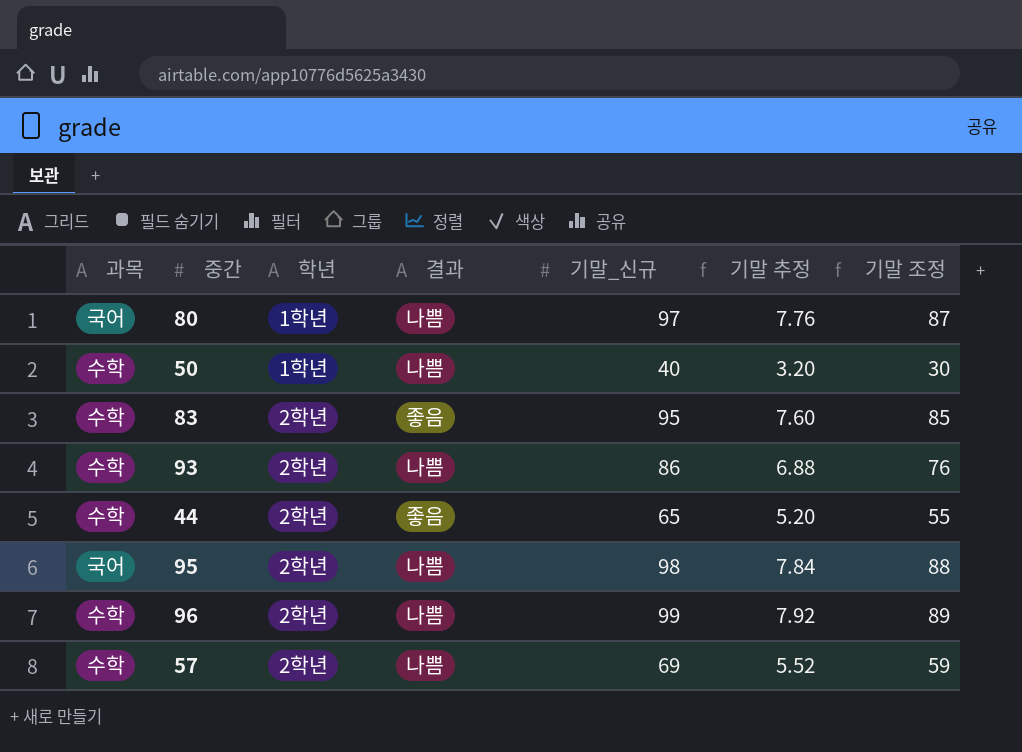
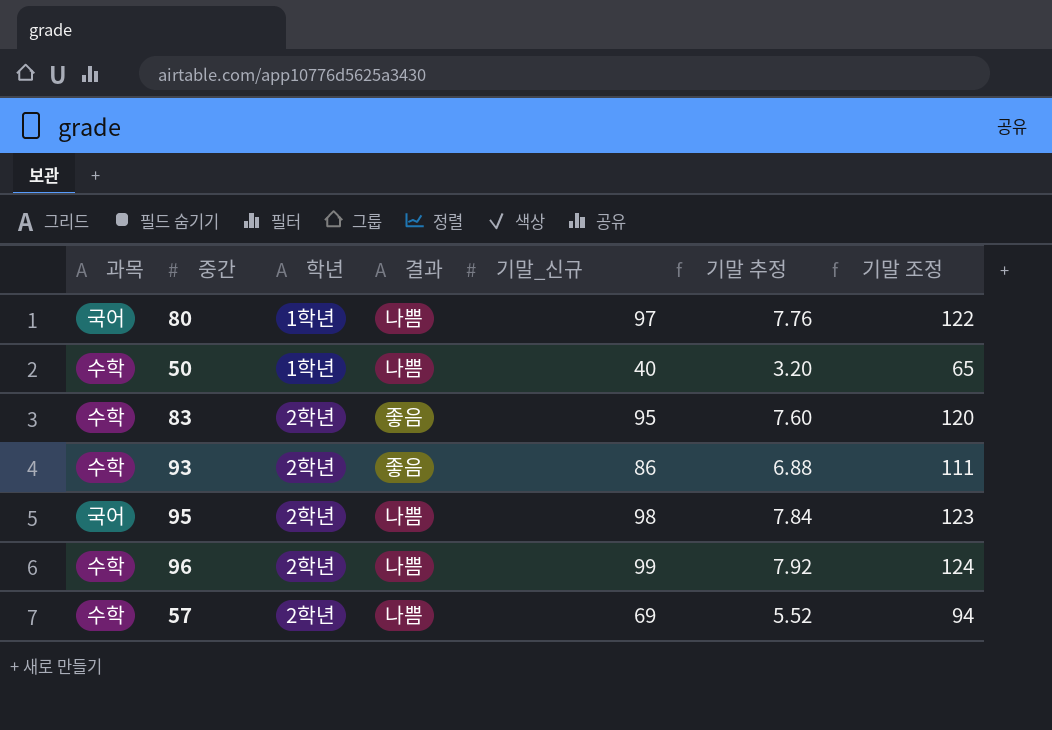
column 기말 조정 | formula: [기말_신규] - 10 -> [기말_신규] + 25
row 44: 수학 | 2학년 | 좋음 | 65 | 5.20 | 55 -> none
93 | 결과: 나쁨 -> 좋음

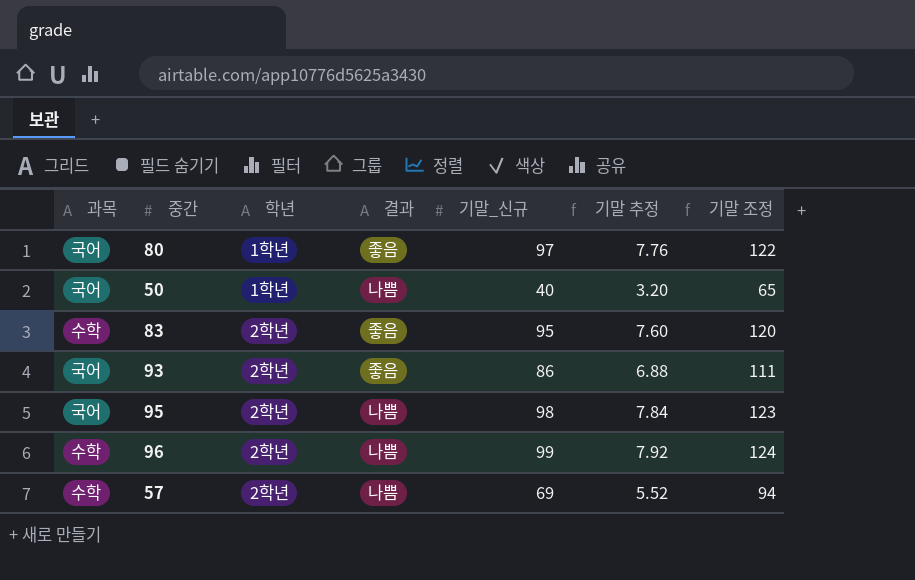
80 | 결과: 나쁨 -> 좋음
50 | 과목: 수학 -> 국어
93 | 과목: 수학 -> 국어

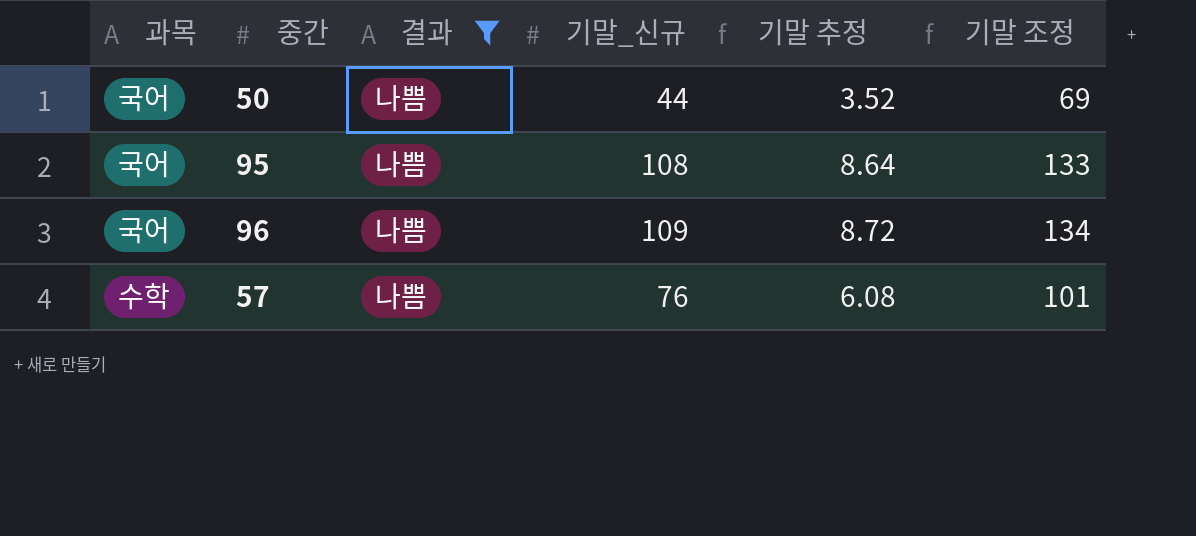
filter: none -> 결과 = 나쁨
column 학년 | position: 3 -> none
50 | 기말_신규: 40 -> 44
50 | 기말 추정: 3.20 -> 3.52
50 | 기말 조정: 65 -> 69
95 | 기말_신규: 98 -> 108
95 | 기말 추정: 7.84 -> 8.64
95 | 기말 조정: 123 -> 133
96 | 과목: 수학 -> 국어
96 | 기말_신규: 99 -> 109
96 | 기말 추정: 7.92 -> 8.72
96 | 기말 조정: 124 -> 134
57 | 기말_신규: 69 -> 76
57 | 기말 추정: 5.52 -> 6.08
57 | 기말 조정: 94 -> 101

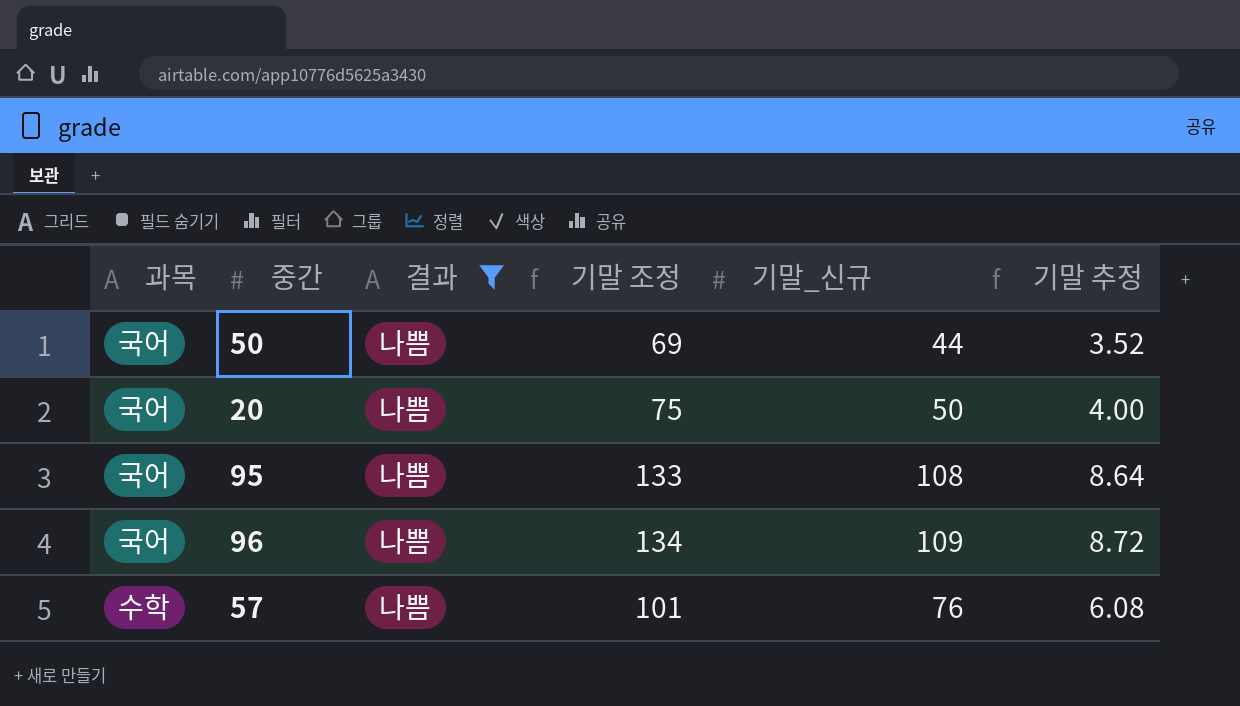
column 기말 조정 | position: 6 -> 4
row 20: none -> 국어 | 나쁨 | 75 | 50 | 4.00

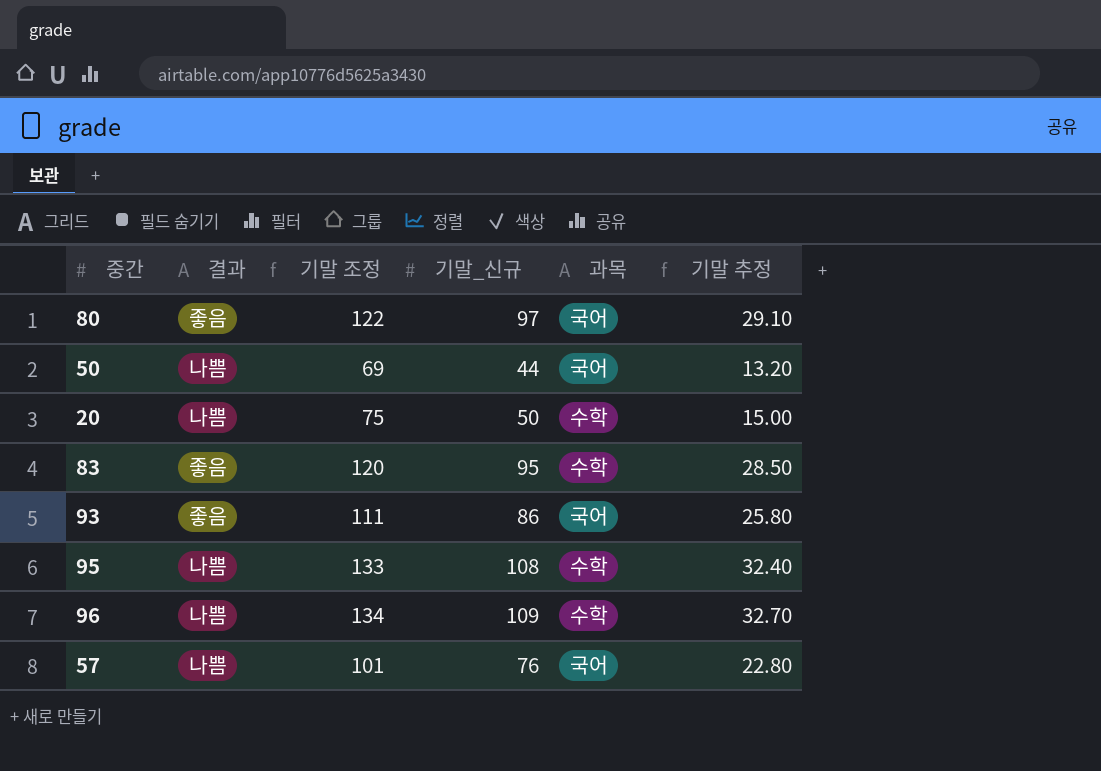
filter: 결과 = 나쁨 -> none
column 과목 | position: 1 -> 5
column 기말 추정 | formula: [기말_신규] * 0.08 -> [기말_신규] * 0.3
20 | 과목: 국어 -> 수학
95 | 과목: 국어 -> 수학
96 | 과목: 국어 -> 수학
57 | 과목: 수학 -> 국어

